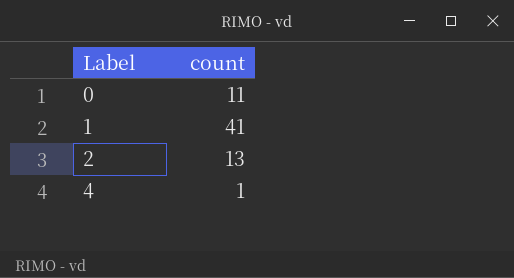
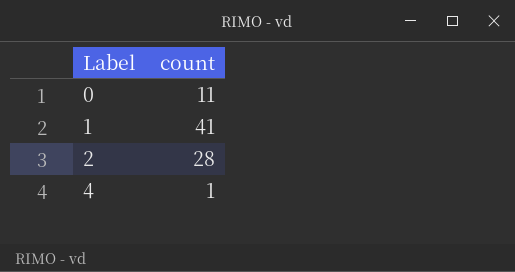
2 | count: 13 -> 28

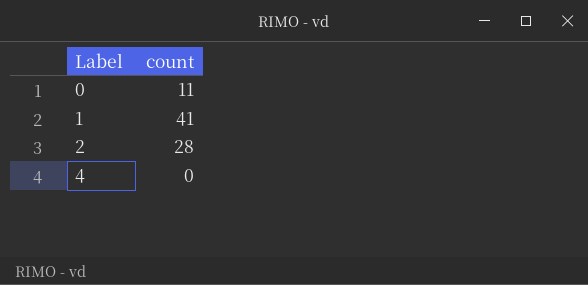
4 | count: 1 -> 0

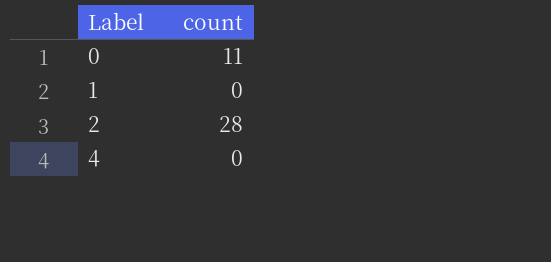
1 | count: 41 -> 0

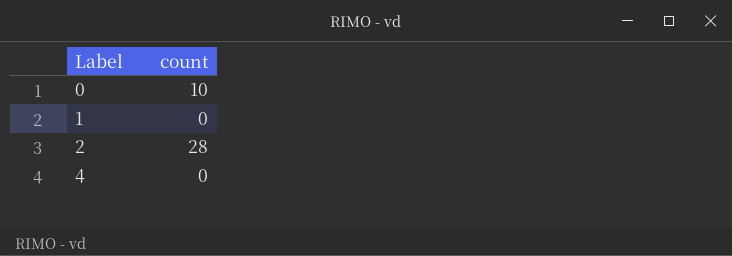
0 | count: 11 -> 10

